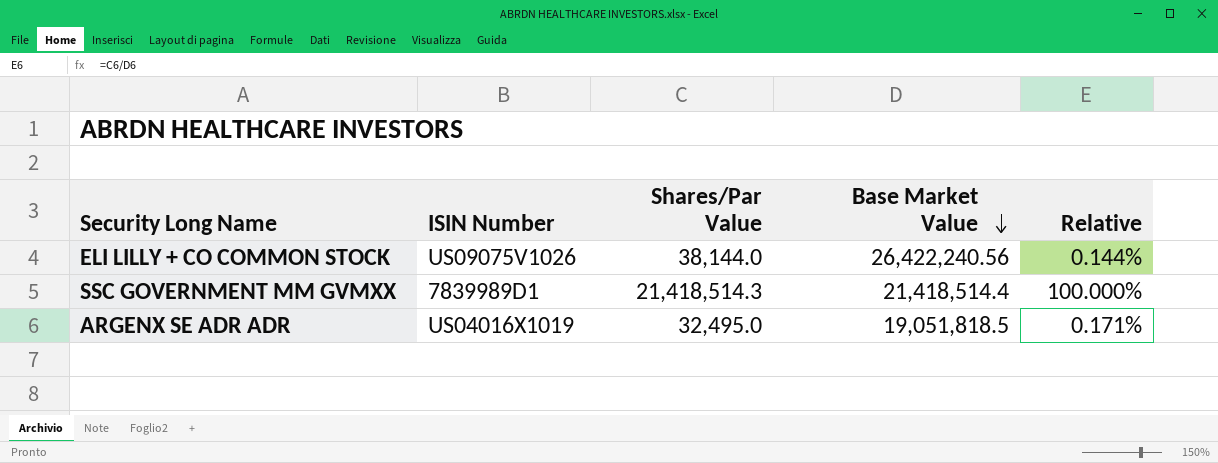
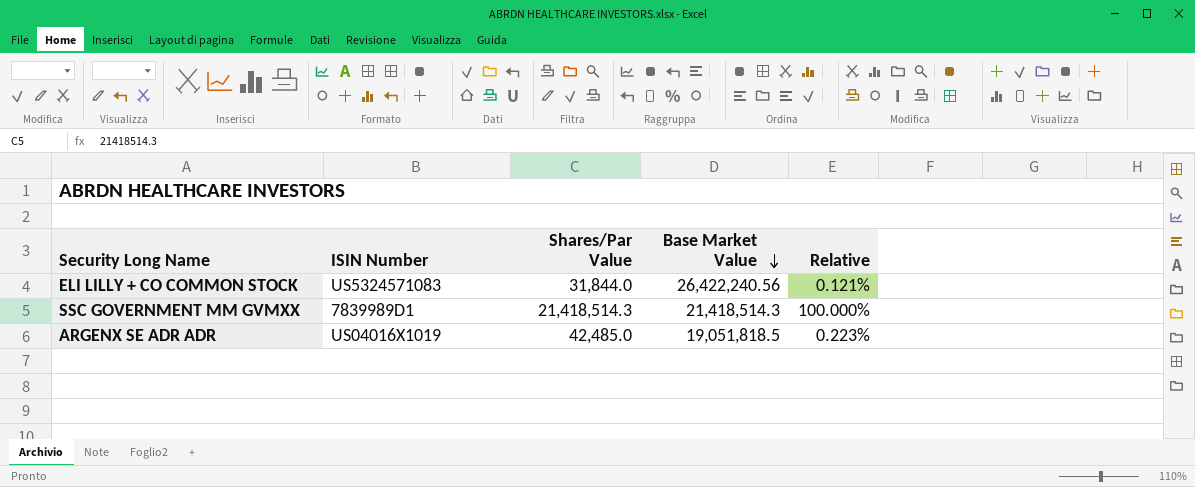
ELI LILLY + CO COMMON STOCK | ISIN Number: US09075V1026 -> US5324571083
ELI LILLY + CO COMMON STOCK | Shares/Par Value: 38,144.0 -> 31,844.0
ELI LILLY + CO COMMON STOCK | Relative: 0.144% -> 0.121%
SSC GOVERNMENT MM GVMXX | Base Market Value: 21,418,514.4 -> 21,418,514.3
ARGENX SE ADR ADR | Shares/Par Value: 32,495.0 -> 42,485.0
ARGENX SE ADR ADR | Relative: 0.171% -> 0.223%

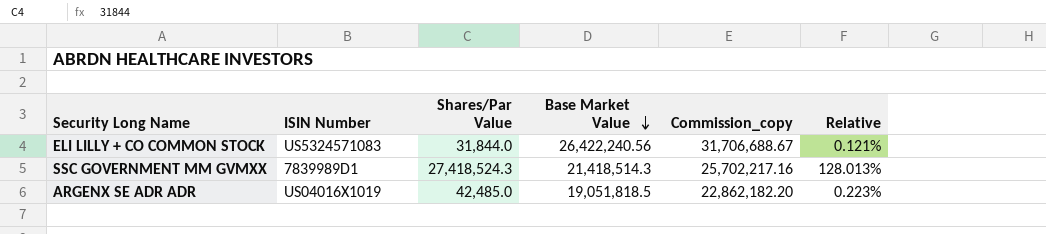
column Commission_copy | formula: none -> [Base Market Value] * 1.2
SSC GOVERNMENT MM GVMXX | Shares/Par Value: 21,418,514.3 -> 27,418,524.3
SSC GOVERNMENT MM GVMXX | Relative: 100.000% -> 128.013%

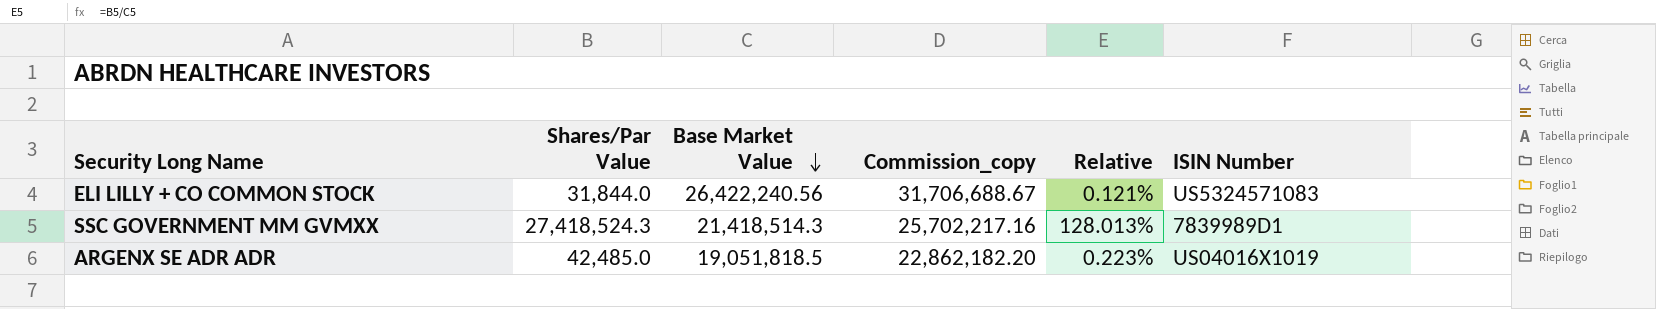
column ISIN Number | position: 2 -> 6

